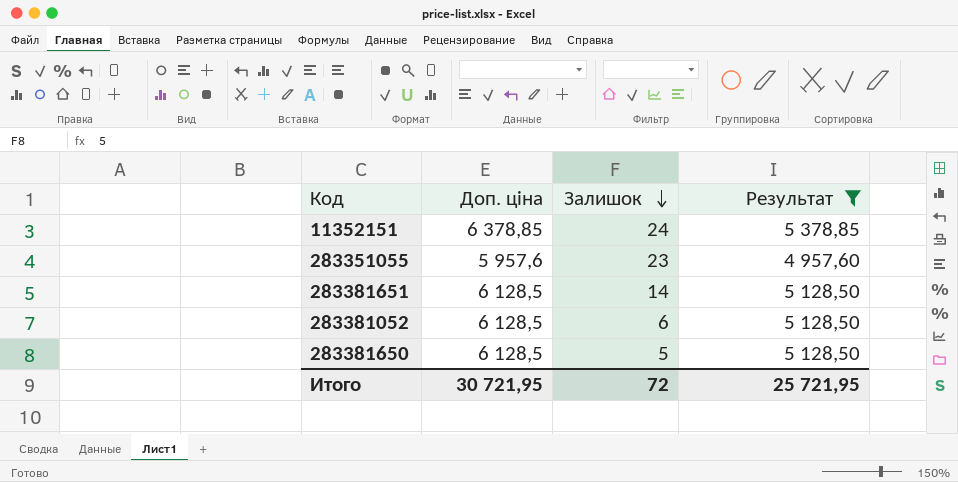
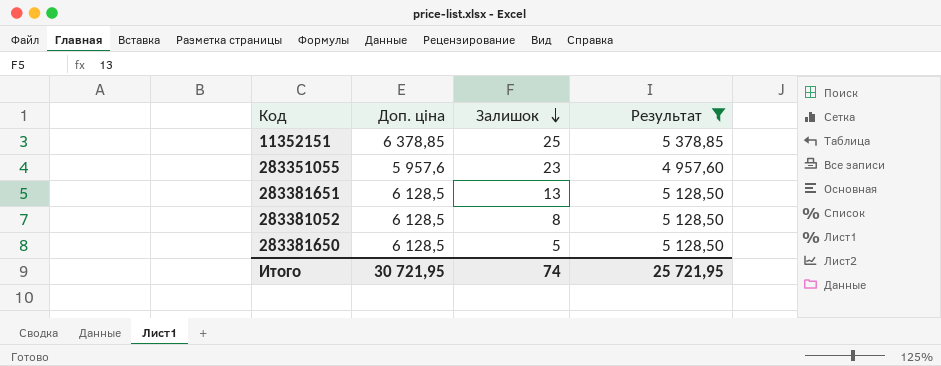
11352151 | Залишок: 24 -> 25
283381651 | Залишок: 14 -> 13
283381052 | Залишок: 6 -> 8
Итого | Залишок: 72 -> 74

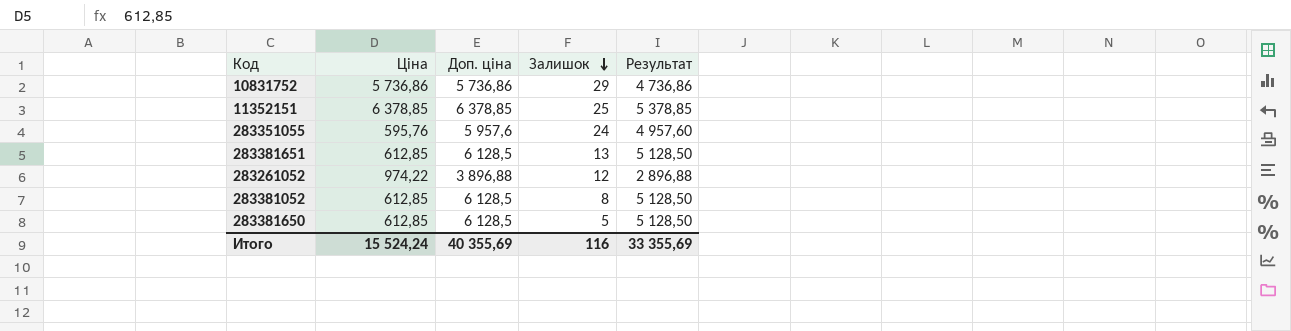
filter: Результат >= 4 957,60 -> none
column Ціна | position: none -> 2
283351055 | Залишок: 23 -> 24
Итого | Доп. ціна: 30 721,95 -> 40 355,69
Итого | Залишок: 74 -> 116
Итого | Результат: 25 721,95 -> 33 355,69

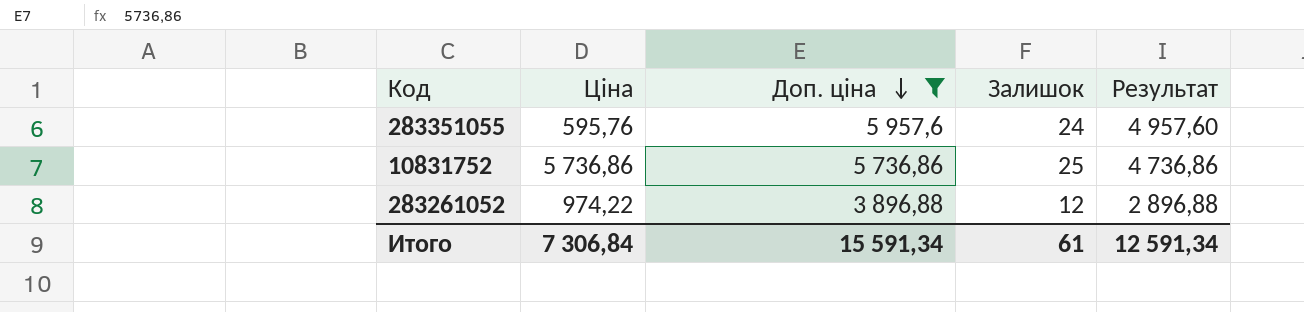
filter: none -> Доп. ціна <= 5 957,6
row order: Залишок descending -> Доп. ціна descending
10831752 | Залишок: 29 -> 25
Итого | Ціна: 15 524,24 -> 7 306,84
Итого | Доп. ціна: 40 355,69 -> 15 591,34
Итого | Залишок: 116 -> 61
Итого | Результат: 33 355,69 -> 12 591,34

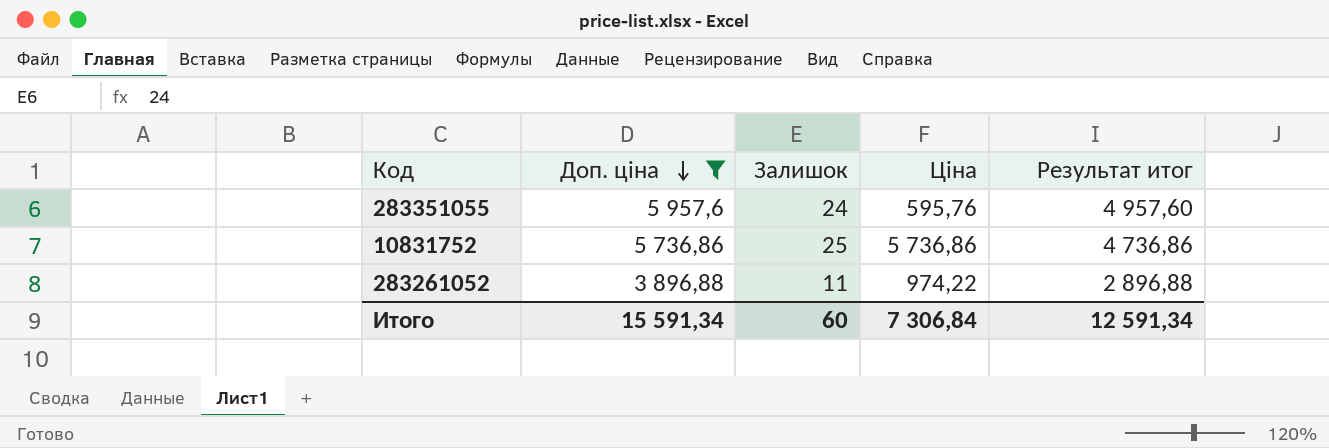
column Ціна | position: 2 -> 4
column name: Результат -> Результат итог
283261052 | Залишок: 12 -> 11
Итого | Залишок: 61 -> 60

